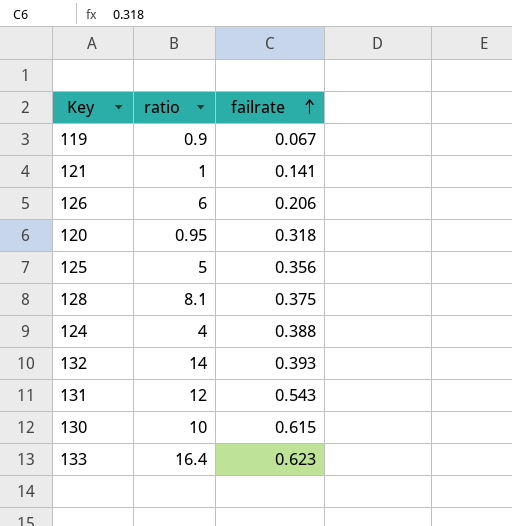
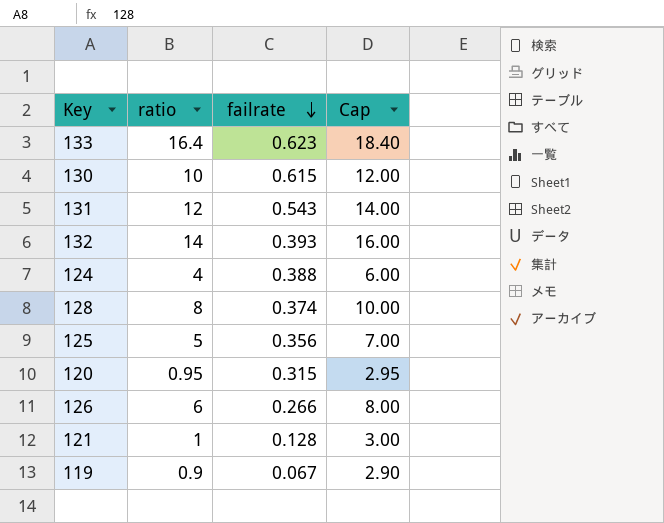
row order: failrate ascending -> failrate descending
column Cap | formula: none -> [ratio] + 2
128 | ratio: 8.1 -> 8
128 | failrate: 0.375 -> 0.374
120 | failrate: 0.318 -> 0.315
126 | failrate: 0.206 -> 0.266
121 | failrate: 0.141 -> 0.128

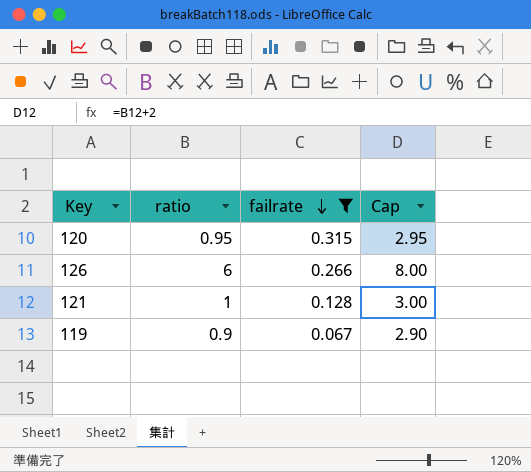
filter: none -> failrate <= 0.315

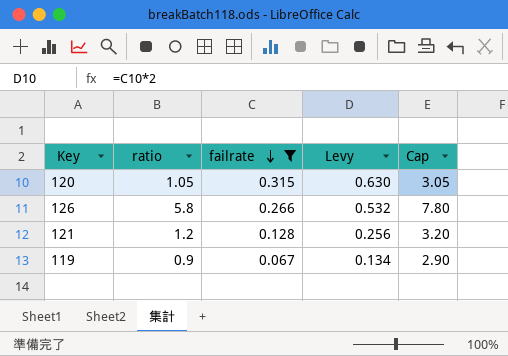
column Levy | formula: none -> [failrate] * 2
120 | ratio: 0.95 -> 1.05
120 | Cap: 2.95 -> 3.05
126 | ratio: 6 -> 5.8
126 | Cap: 8.00 -> 7.80
121 | ratio: 1 -> 1.2
121 | Cap: 3.00 -> 3.20

